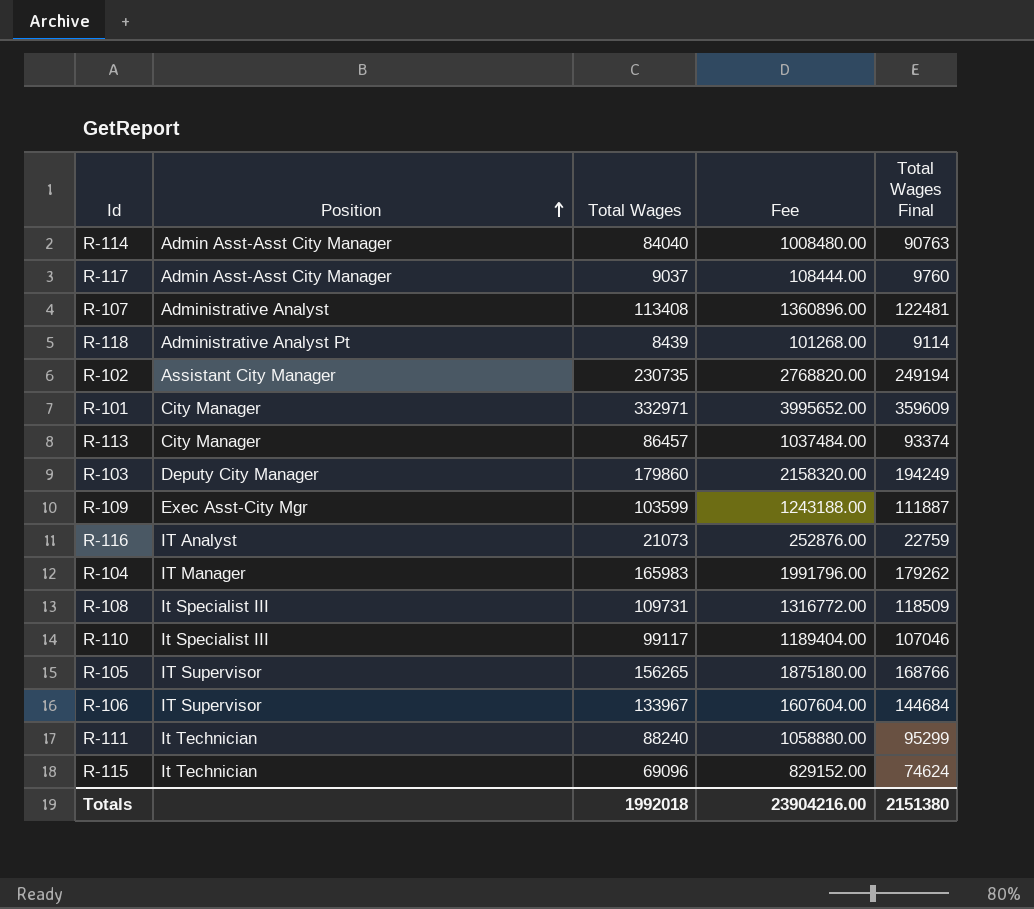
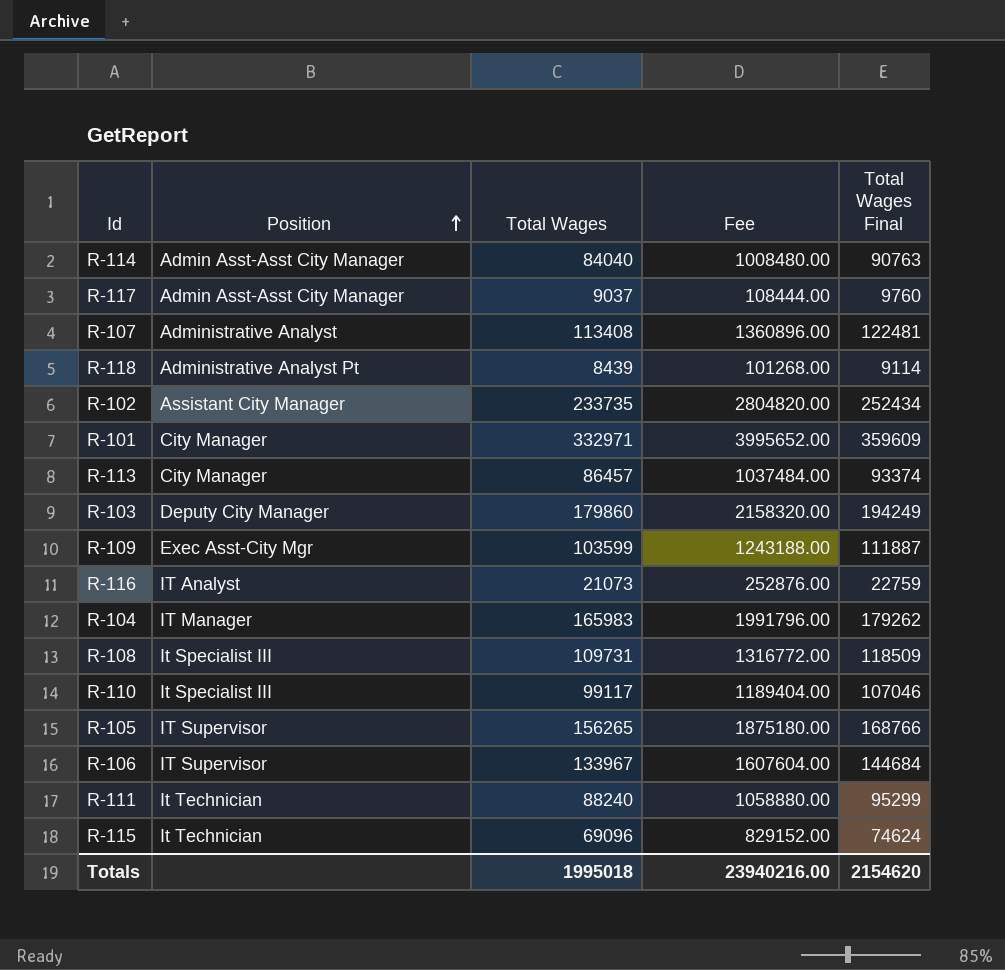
R-102 | Total Wages: 230735 -> 233735
R-102 | Fee: 2768820.00 -> 2804820.00
R-102 | Total Wages Final: 249194 -> 252434
Totals | Total Wages: 1992018 -> 1995018
Totals | Fee: 23904216.00 -> 23940216.00
Totals | Total Wages Final: 2151380 -> 2154620

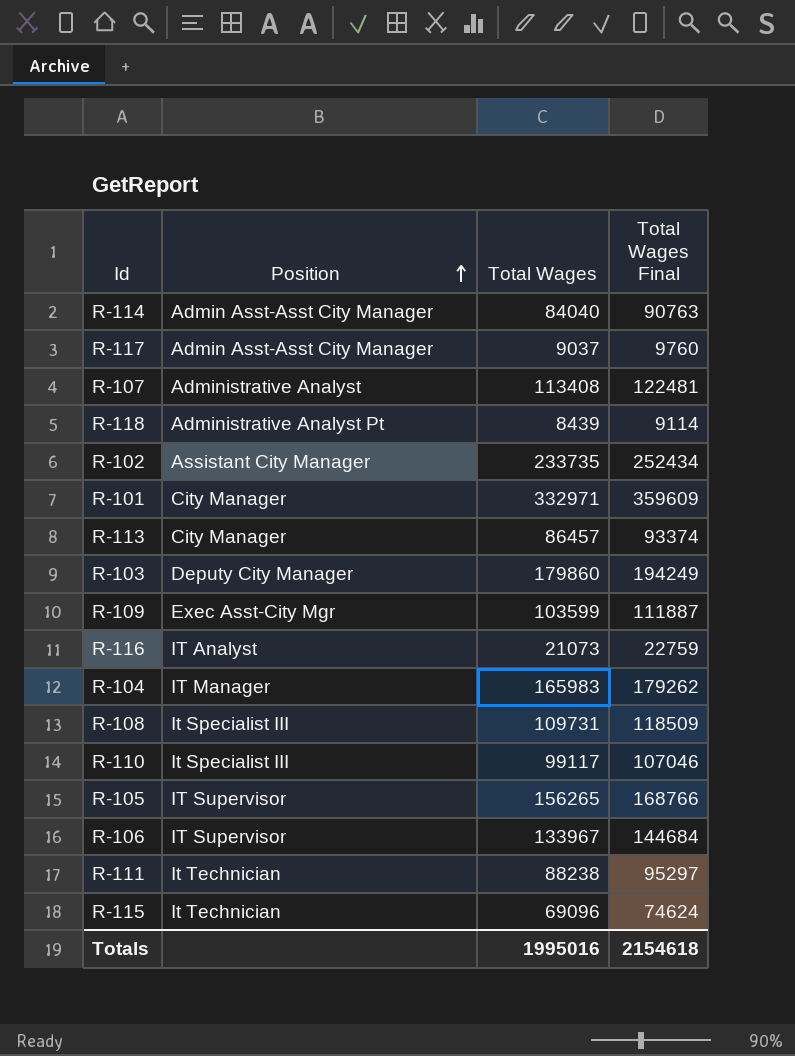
column Fee | formula: [Total Wages] * 12 -> none
R-111 | Total Wages: 88240 -> 88238
R-111 | Total Wages Final: 95299 -> 95297
Totals | Total Wages: 1995018 -> 1995016
Totals | Total Wages Final: 2154620 -> 2154618

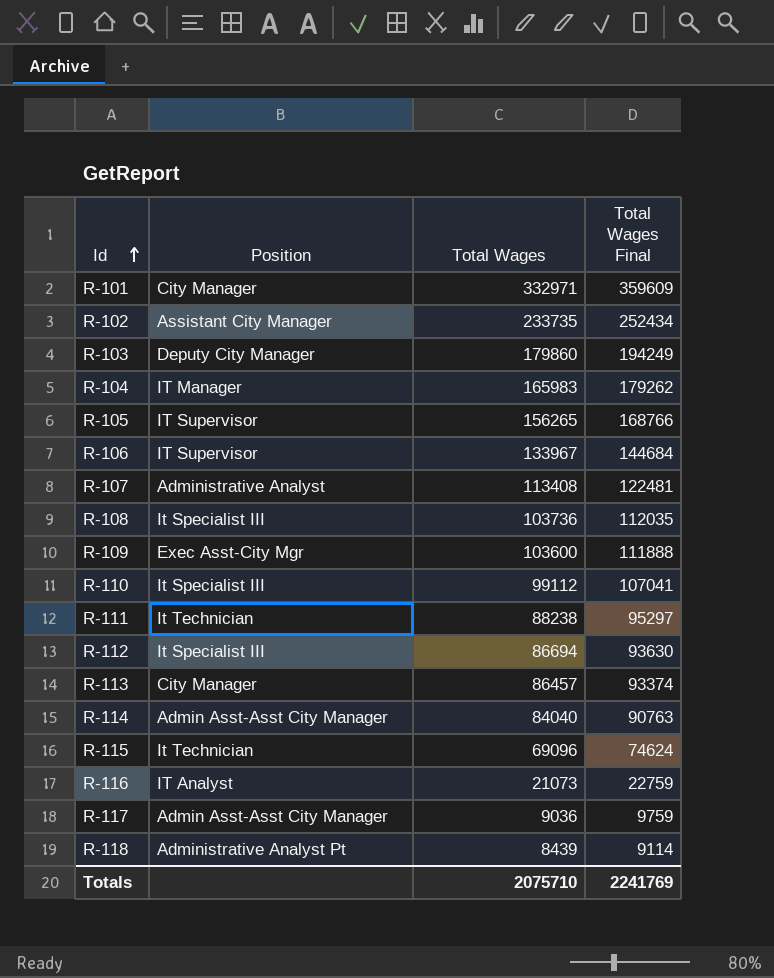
row order: Position ascending -> Id ascending
R-108 | Total Wages: 109731 -> 103736
R-108 | Total Wages Final: 118509 -> 112035
R-109 | Total Wages: 103599 -> 103600
R-109 | Total Wages Final: 111887 -> 111888
R-110 | Total Wages: 99117 -> 99112
R-110 | Total Wages Final: 107046 -> 107041
row R-112: none -> It Specialist III | 86694 | 93630
R-117 | Total Wages: 9037 -> 9036
R-117 | Total Wages Final: 9760 -> 9759
Totals | Total Wages: 1995016 -> 2075710
Totals | Total Wages Final: 2154618 -> 2241769

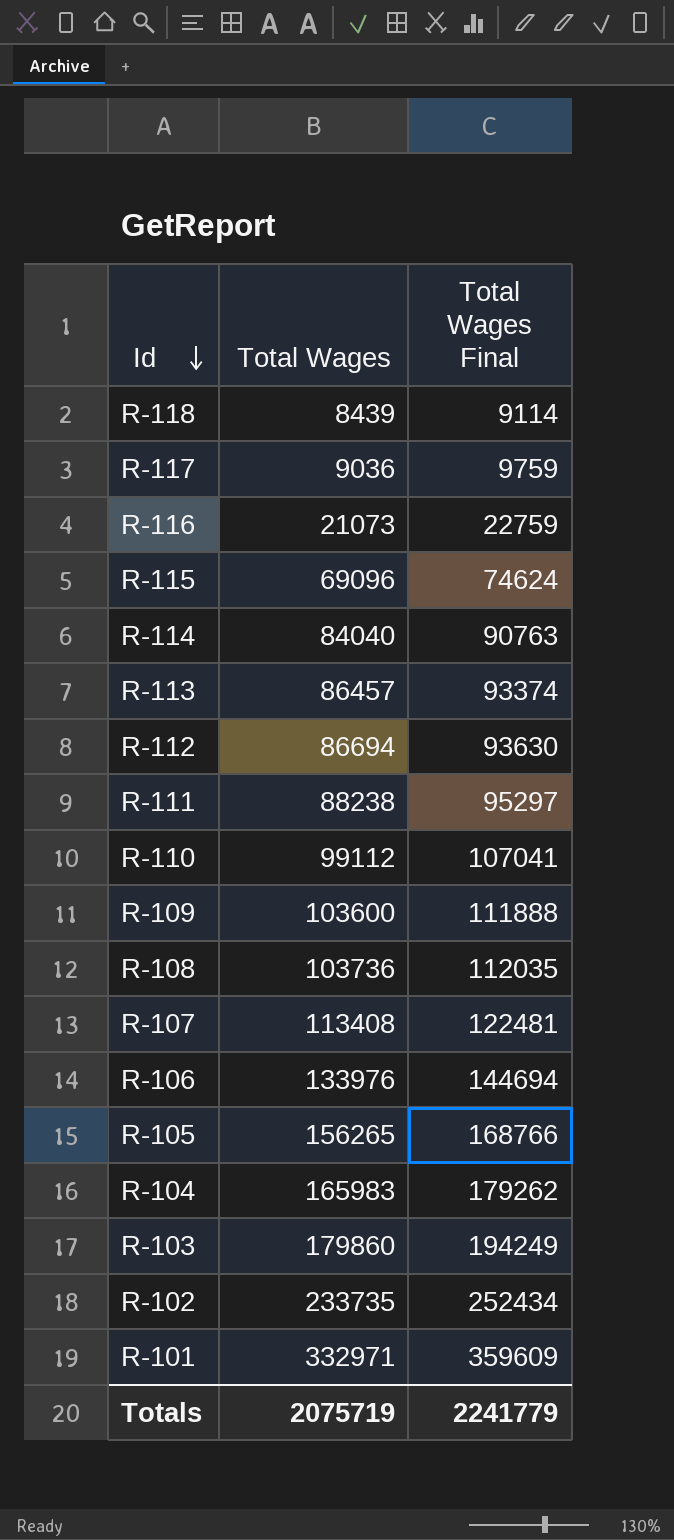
row order: Id ascending -> Id descending
column Position | position: 2 -> none
R-106 | Total Wages: 133967 -> 133976
R-106 | Total Wages Final: 144684 -> 144694
Totals | Total Wages: 2075710 -> 2075719
Totals | Total Wages Final: 2241769 -> 2241779

